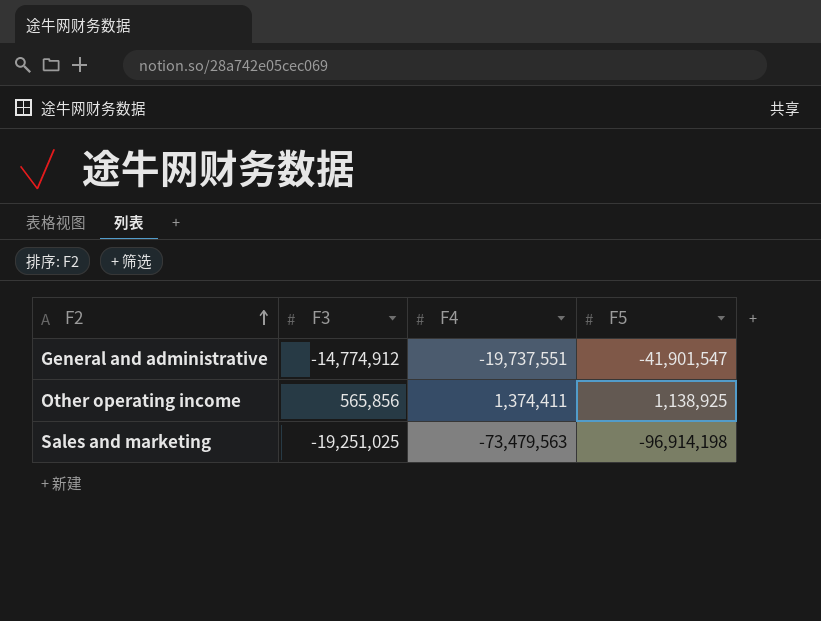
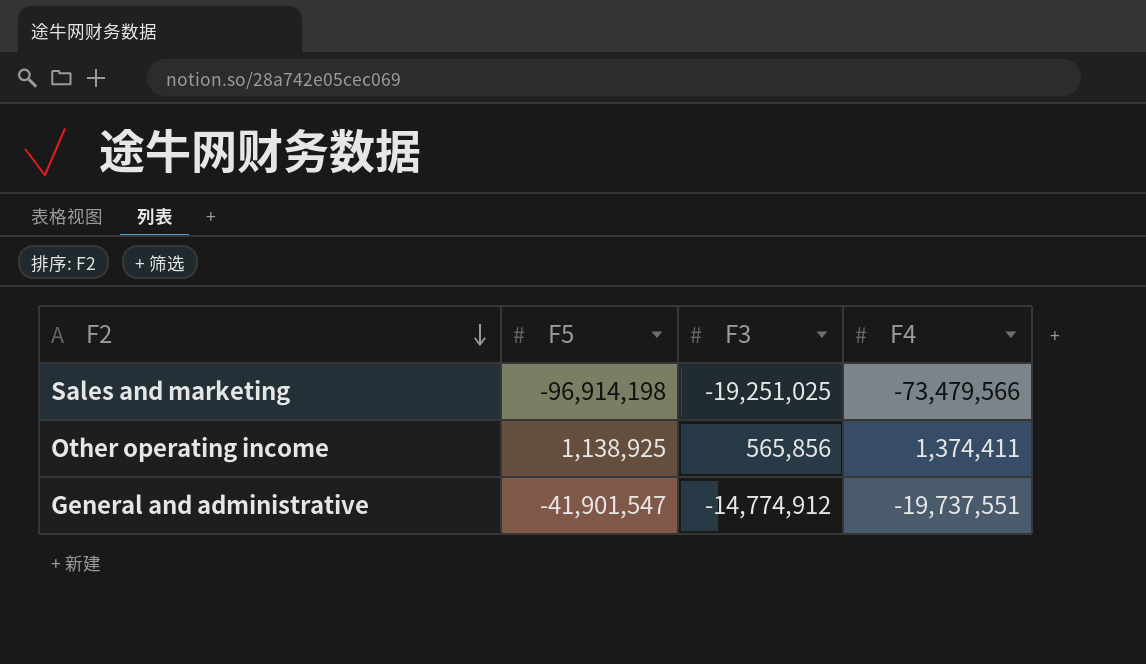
row order: F2 ascending -> F2 descending
column F5 | position: 4 -> 2
Sales and marketing | F4: -73,479,563 -> -73,479,566

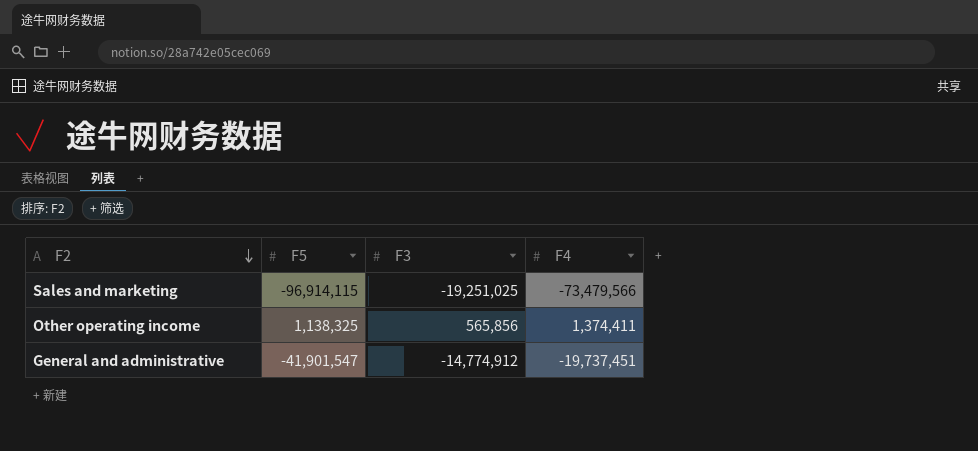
Sales and marketing | F5: -96,914,198 -> -96,914,115
Other operating income | F5: 1,138,925 -> 1,138,325
General and administrative | F4: -19,737,551 -> -19,737,451

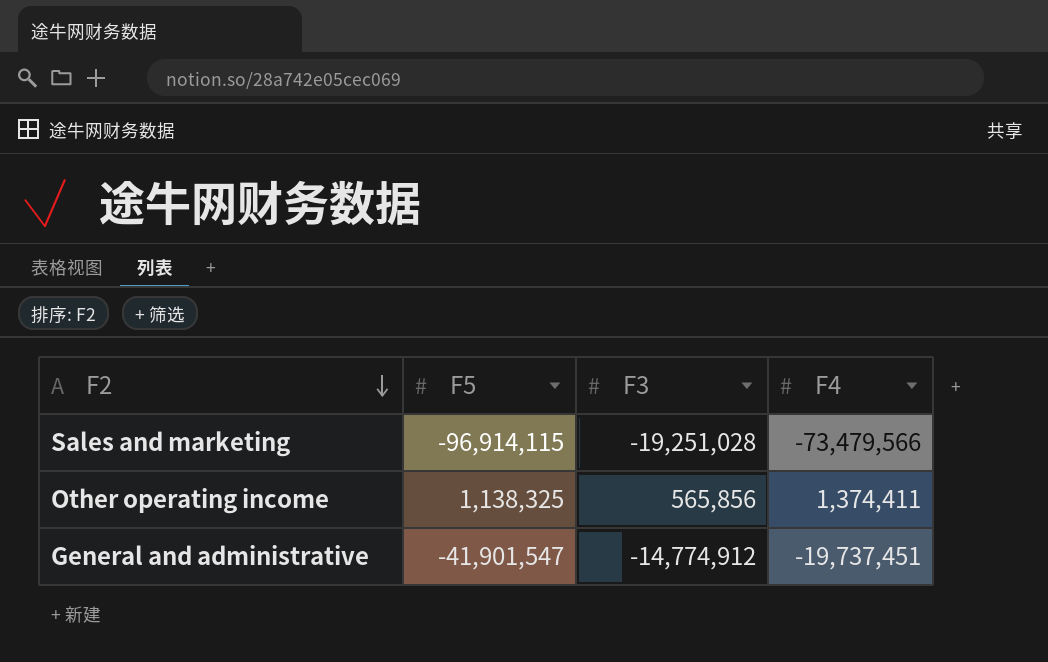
Sales and marketing | F3: -19,251,025 -> -19,251,028

